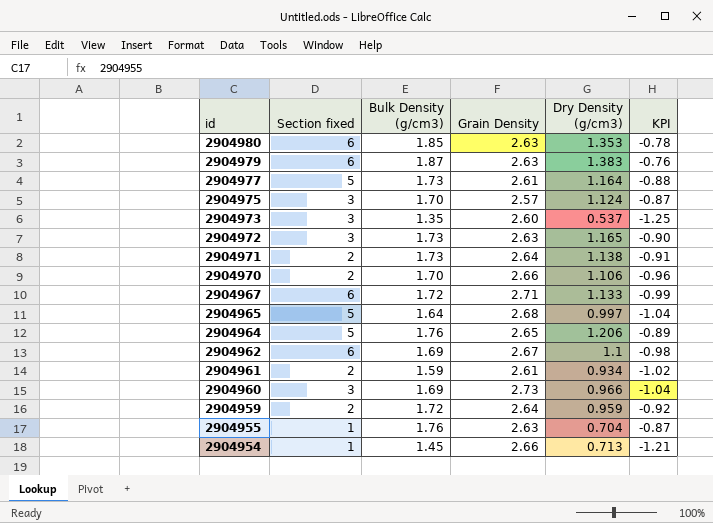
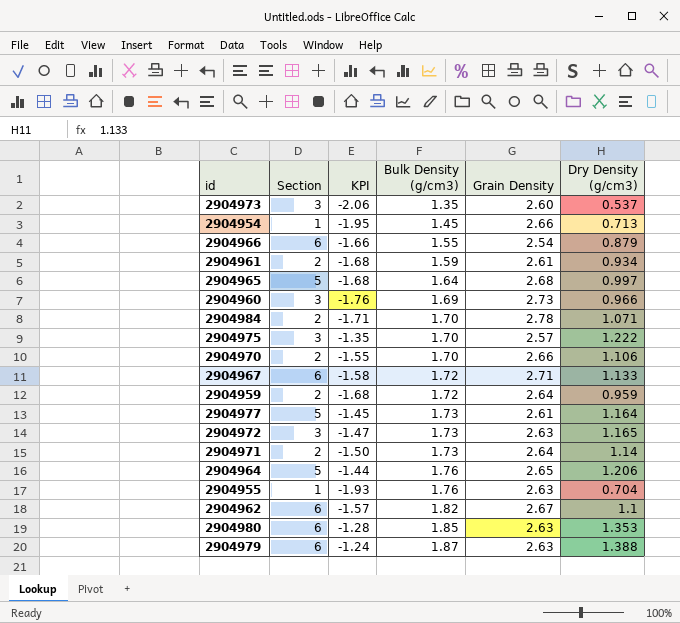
row order: id descending -> Bulk Density (g/cm3) ascending
column name: Section fixed -> Section
column KPI | formula: [Bulk Density (g/cm3)] - [Grain Density] -> [Dry Density (g/cm3)] - [Grain Density]
column KPI | position: 6 -> 3
row 2904966: none -> 6 | -1.66 | 1.55 | 2.54 | 0.879
row 2904984: none -> 2 | -1.71 | 1.70 | 2.78 | 1.071
2904975 | Dry Density (g/cm3): 1.124 -> 1.222
2904971 | Dry Density (g/cm3): 1.138 -> 1.14
2904962 | Bulk Density (g/cm3): 1.69 -> 1.82
2904979 | Dry Density (g/cm3): 1.383 -> 1.388

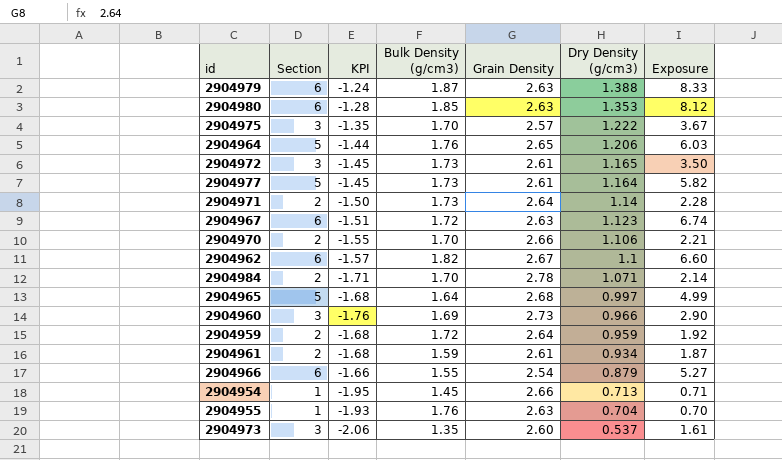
row order: Bulk Density (g/cm3) ascending -> Dry Density (g/cm3) descending
column Exposure | formula: none -> [Section] * [Dry Density (g/cm3)]
2904972 | KPI: -1.47 -> -1.45
2904972 | Grain Density: 2.63 -> 2.61
2904967 | KPI: -1.58 -> -1.51
2904967 | Grain Density: 2.71 -> 2.63
2904967 | Dry Density (g/cm3): 1.133 -> 1.123

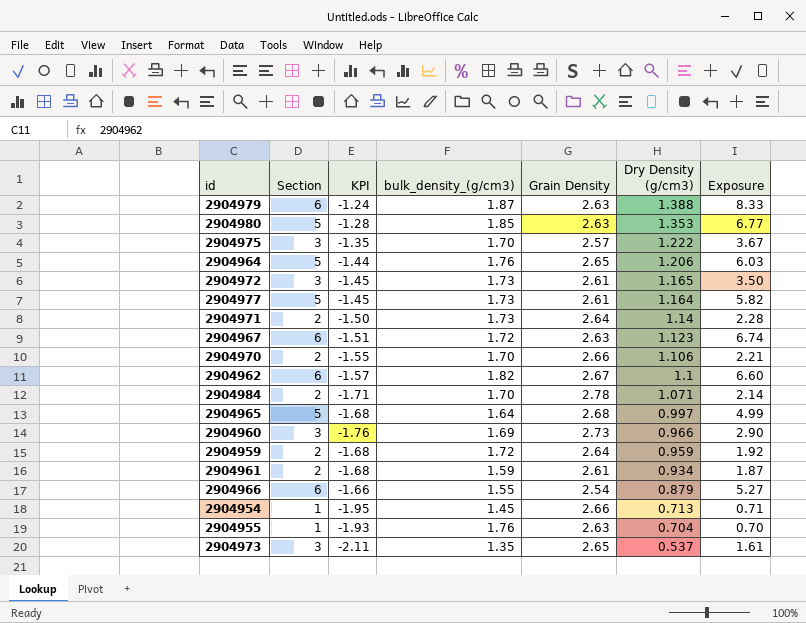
column name: Bulk Density (g/cm3) -> bulk_density_(g/cm3)
2904980 | Section: 6 -> 5
2904980 | Exposure: 8.12 -> 6.77
2904973 | KPI: -2.06 -> -2.11
2904973 | Grain Density: 2.60 -> 2.65

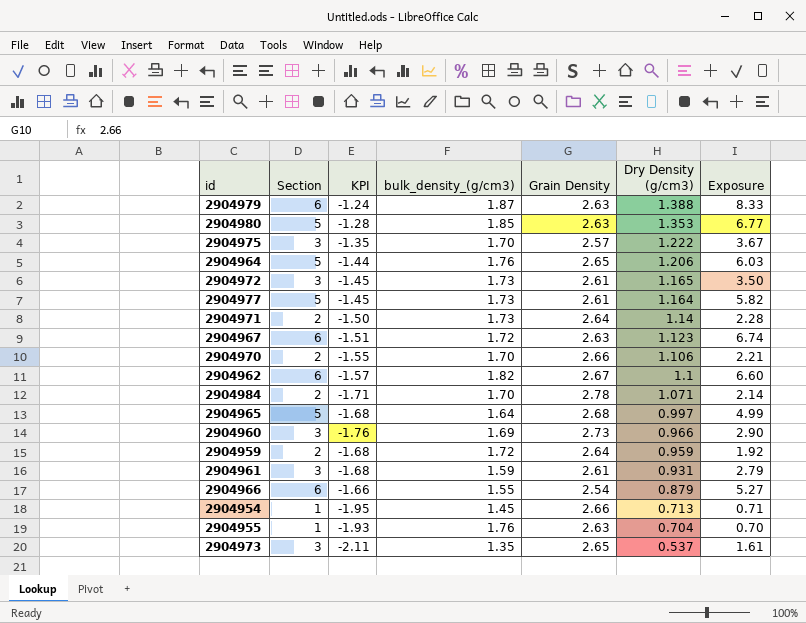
2904961 | Section: 2 -> 3
2904961 | Dry Density (g/cm3): 0.934 -> 0.931
2904961 | Exposure: 1.87 -> 2.79

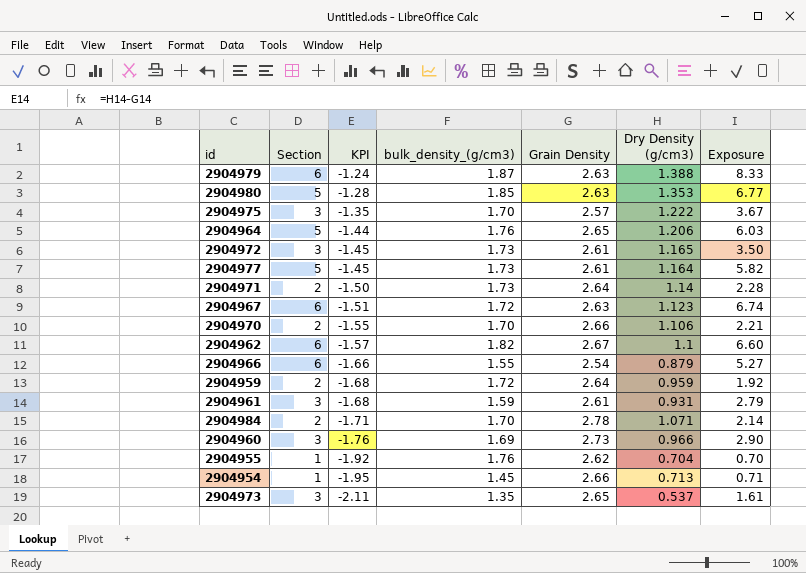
row order: Dry Density (g/cm3) descending -> KPI descending
row 2904965: 5 | -1.68 | 1.64 | 2.68 | 0.997 | 4.99 -> none
2904955 | KPI: -1.93 -> -1.92
2904955 | Grain Density: 2.63 -> 2.62

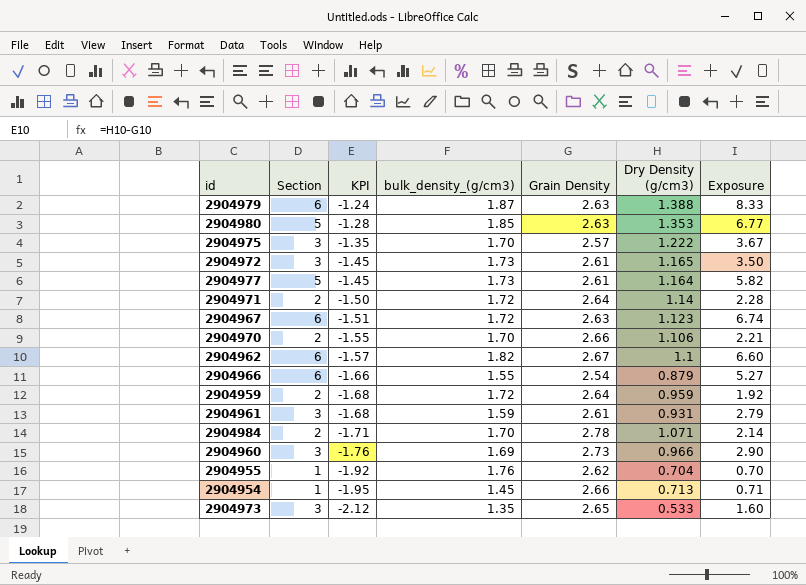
row 2904964: 5 | -1.44 | 1.76 | 2.65 | 1.206 | 6.03 -> none
2904971 | bulk_density_(g/cm3): 1.73 -> 1.72
2904973 | KPI: -2.11 -> -2.12
2904973 | Dry Density (g/cm3): 0.537 -> 0.533
2904973 | Exposure: 1.61 -> 1.60

